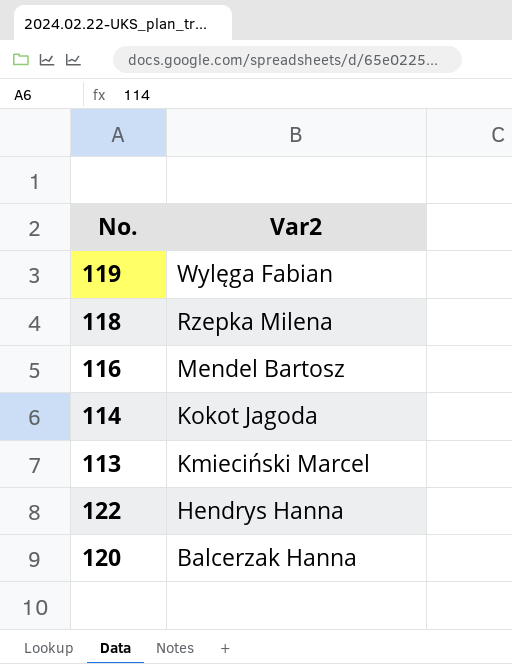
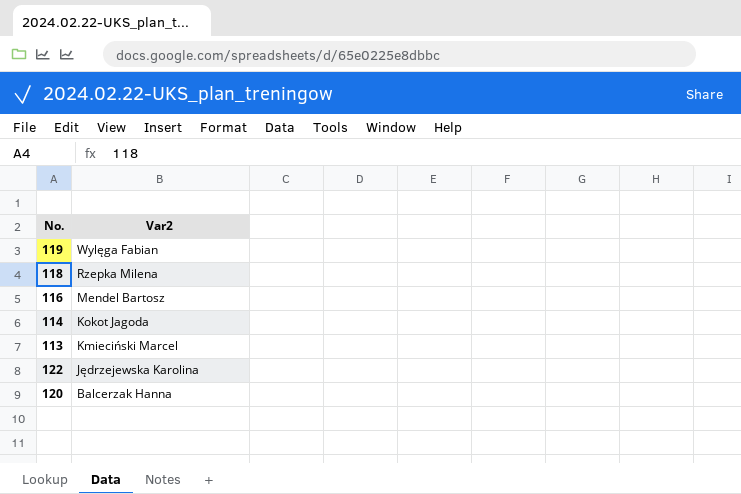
122 | Var2: Hendrys Hanna -> Jędrzejewska Karolina

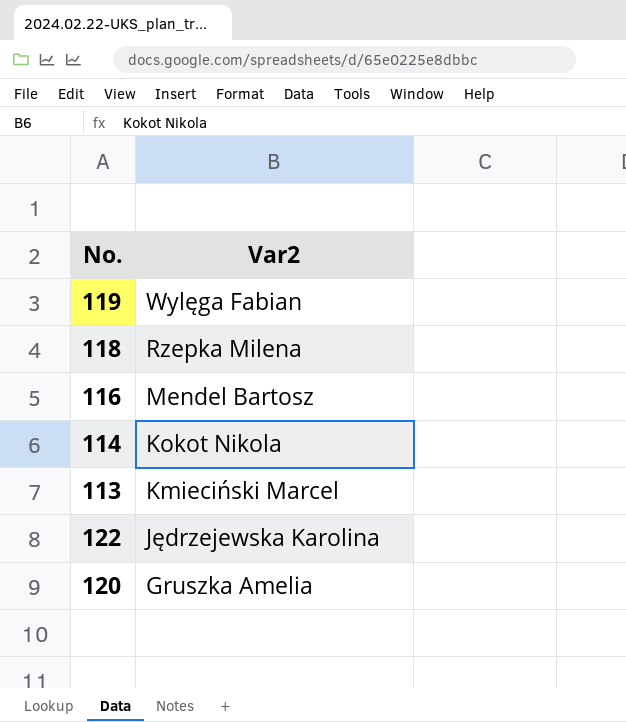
114 | Var2: Kokot Jagoda -> Kokot Nikola
120 | Var2: Balcerzak Hanna -> Gruszka Amelia

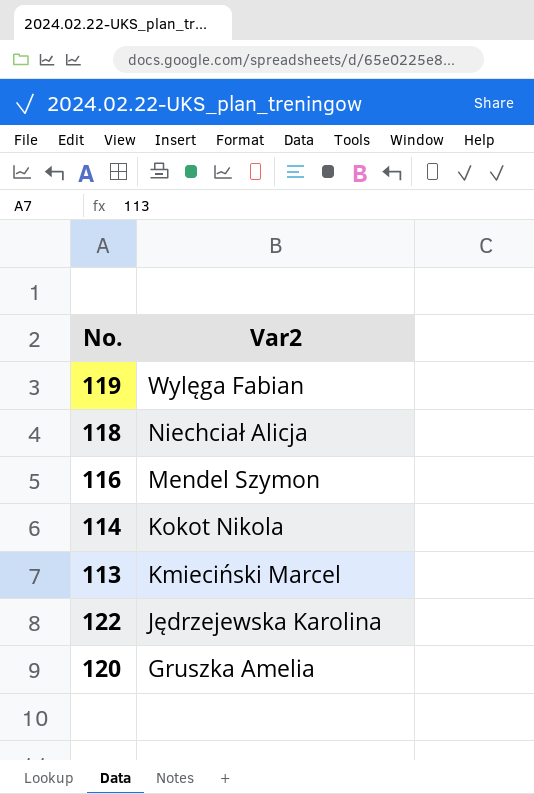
118 | Var2: Rzepka Milena -> Niechciał Alicja
116 | Var2: Mendel Bartosz -> Mendel Szymon

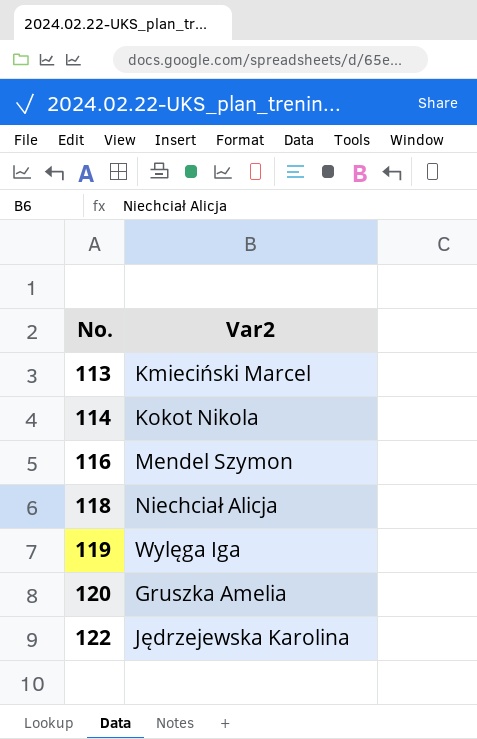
row order: Var2 descending -> No. ascending
119 | Var2: Wylęga Fabian -> Wylęga Iga

